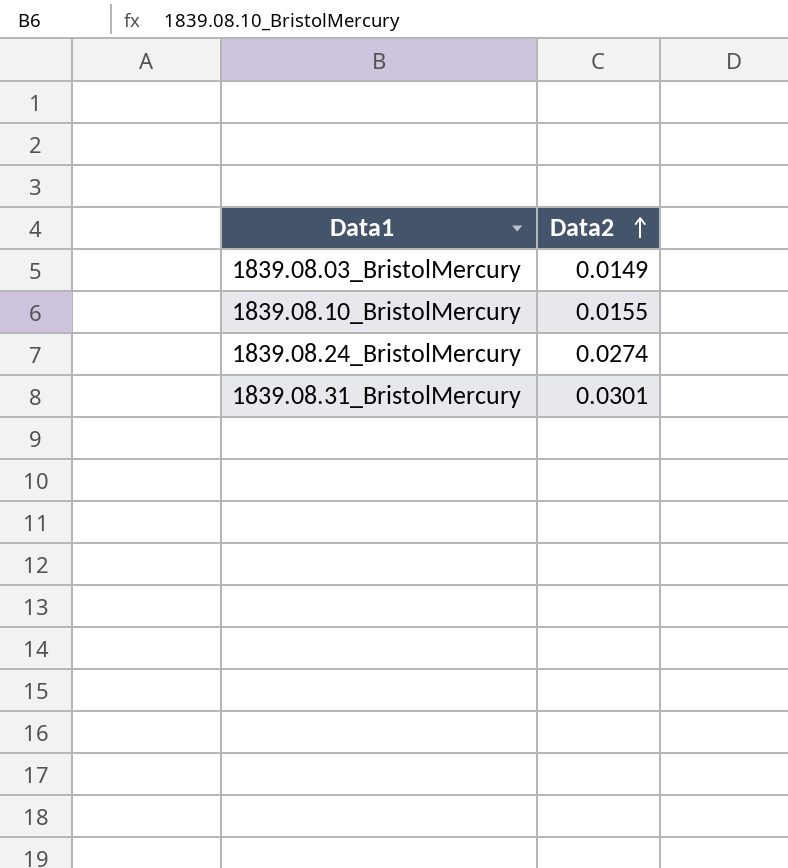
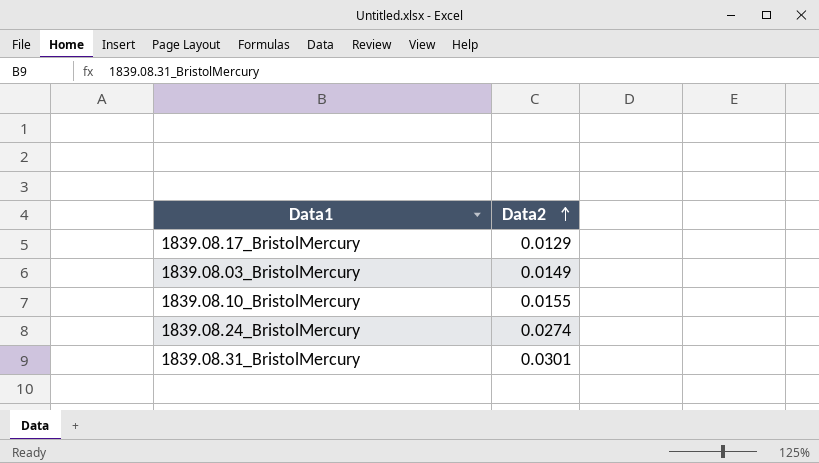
row 1839.08.17_BristolMercury: none -> 0.0129

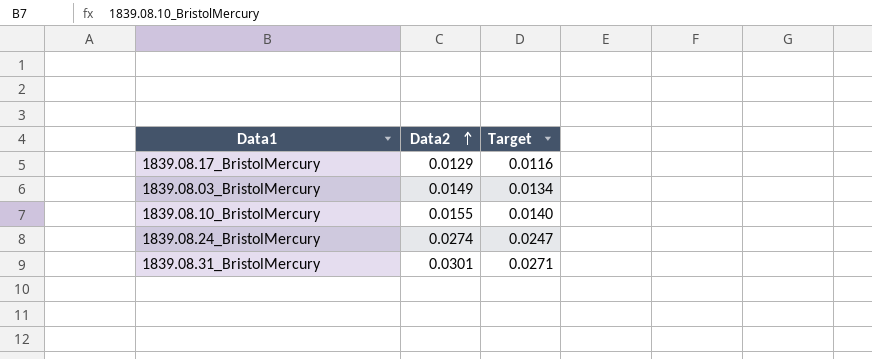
column Target | formula: none -> [Data2] * 0.9

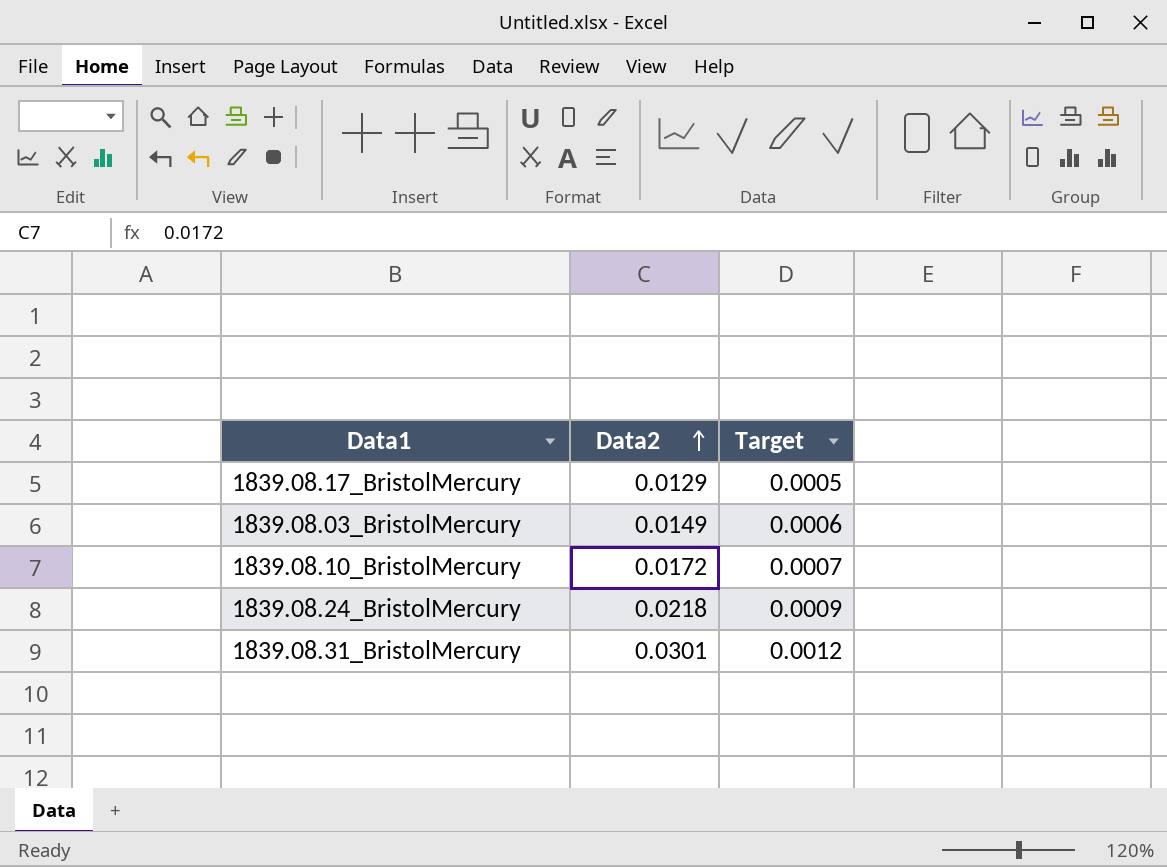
column Target | formula: [Data2] * 0.9 -> [Data2] * 0.04
1839.08.10_BristolMercury | Data2: 0.0155 -> 0.0172
1839.08.24_BristolMercury | Data2: 0.0274 -> 0.0218

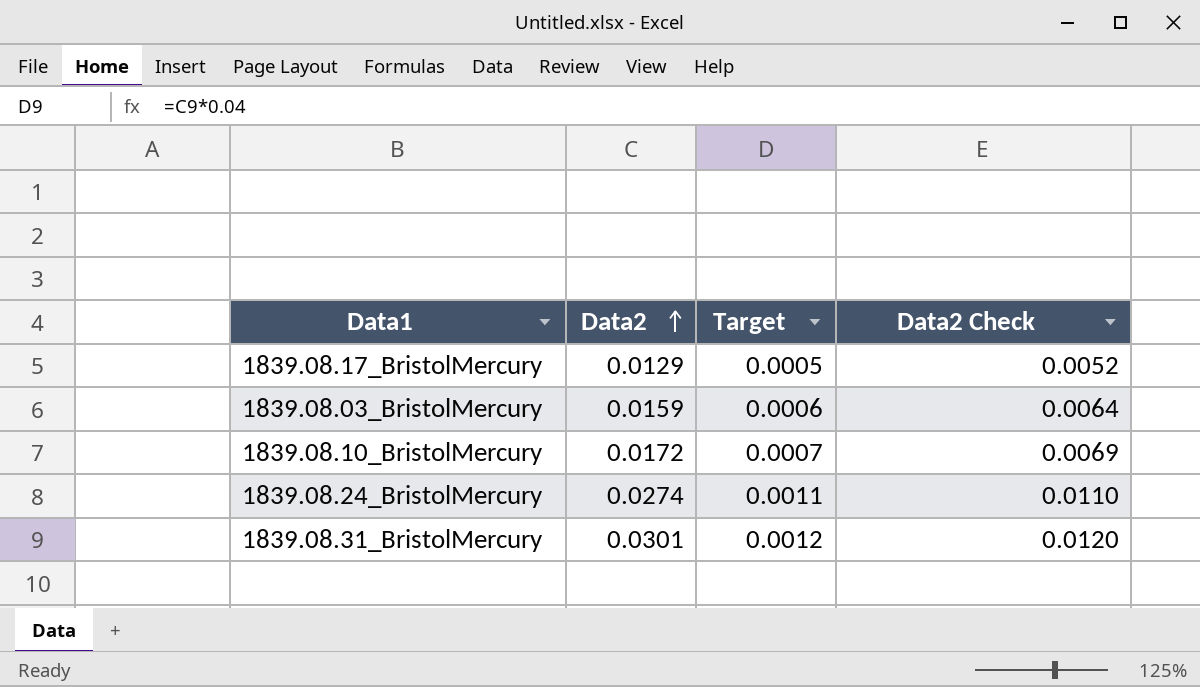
column Data2 Check | formula: none -> [Data2] * 0.4
1839.08.03_BristolMercury | Data2: 0.0149 -> 0.0159
1839.08.24_BristolMercury | Data2: 0.0218 -> 0.0274
1839.08.24_BristolMercury | Target: 0.0009 -> 0.0011

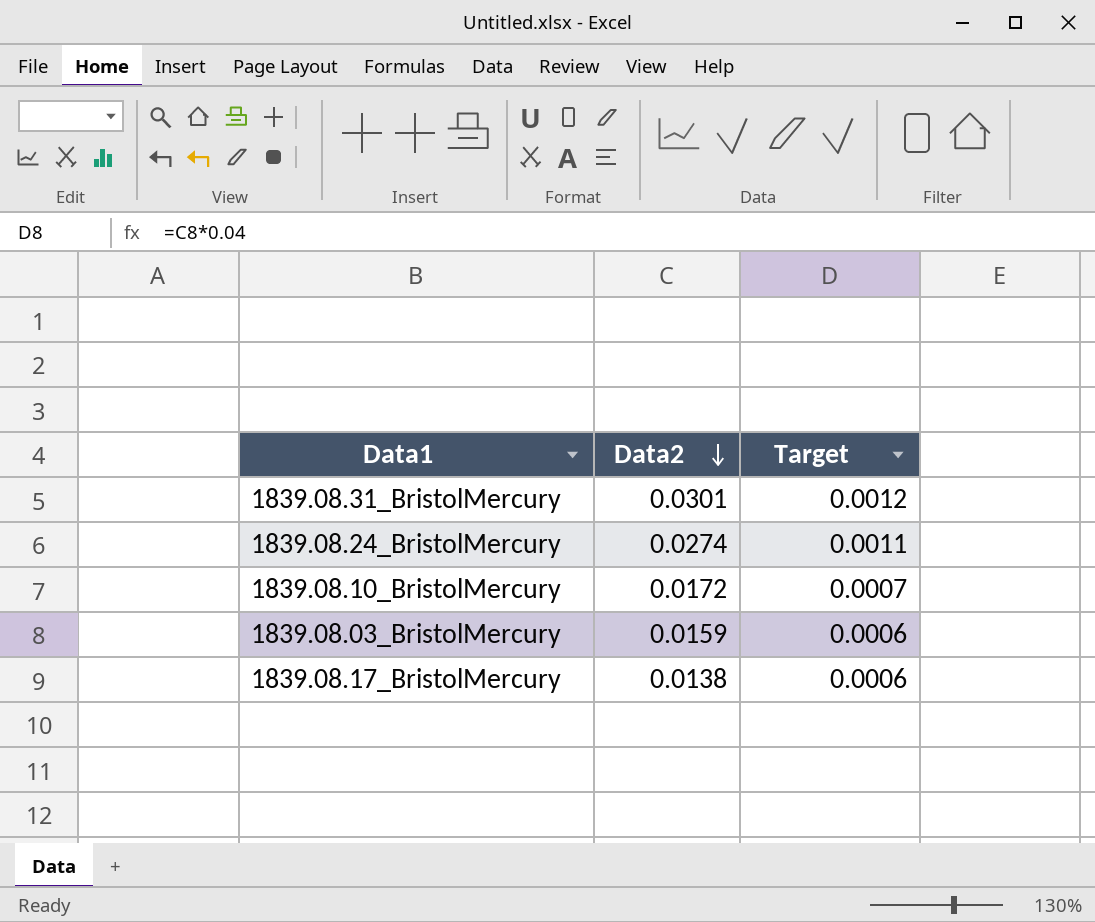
row order: Data2 ascending -> Data2 descending
column Data2 Check | formula: [Data2] * 0.4 -> none
1839.08.17_BristolMercury | Data2: 0.0129 -> 0.0138
1839.08.17_BristolMercury | Target: 0.0005 -> 0.0006

